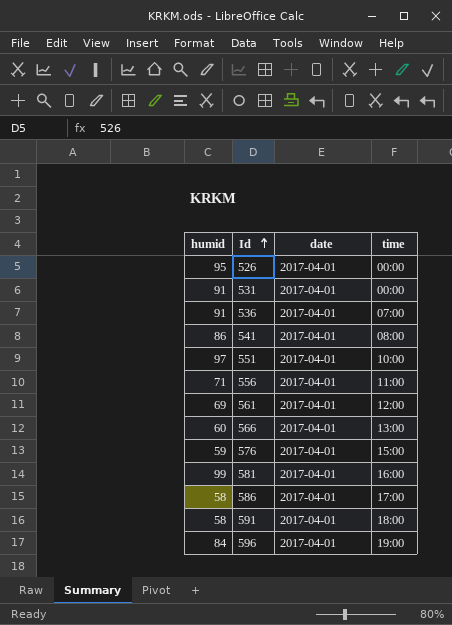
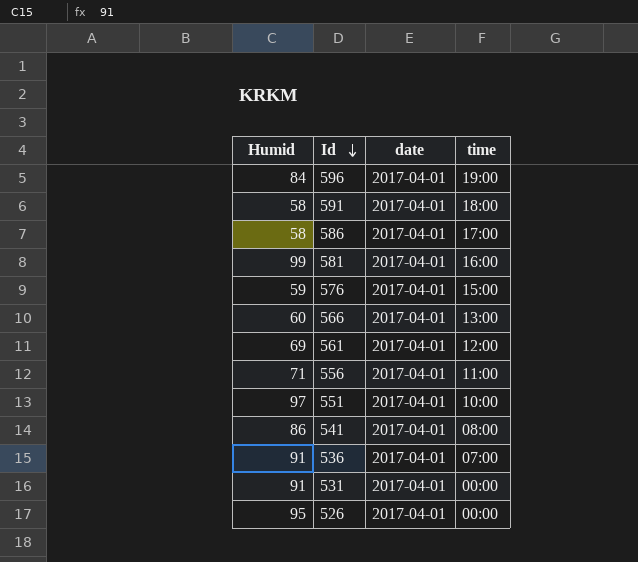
row order: Id ascending -> Id descending
column name: humid -> Humid

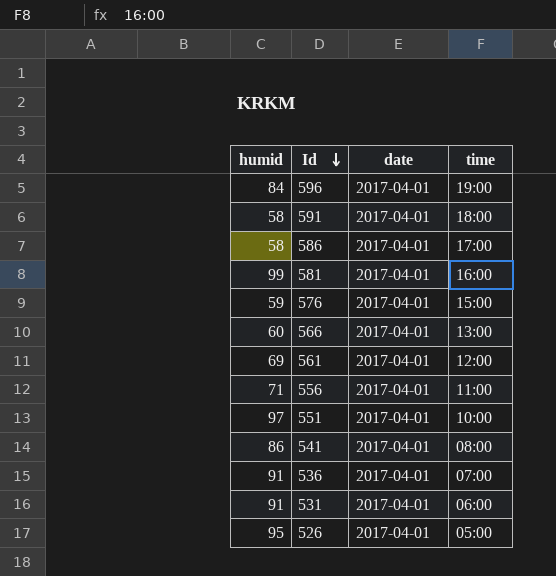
column name: Humid -> humid
531 | time: 00:00 -> 06:00
526 | time: 00:00 -> 05:00

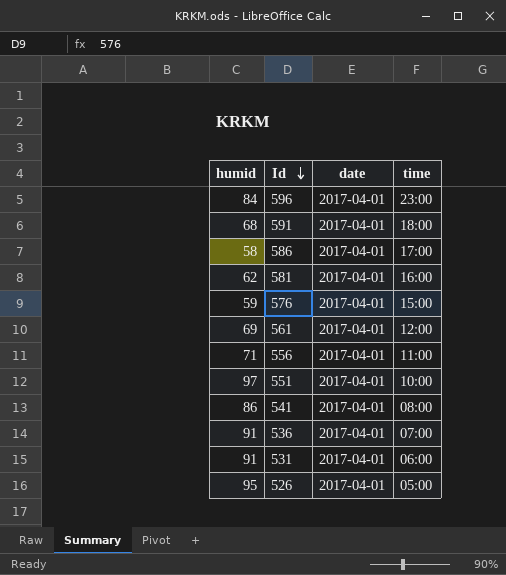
row 566: 60 | 2017-04-01 | 13:00 -> none
596 | time: 19:00 -> 23:00
591 | humid: 58 -> 68
581 | humid: 99 -> 62

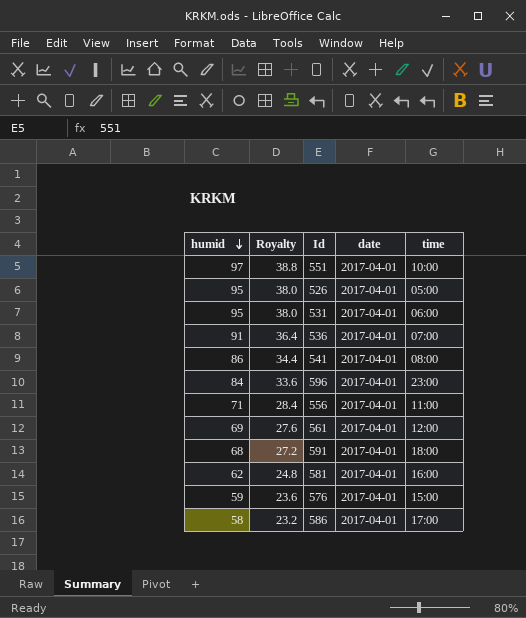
row order: Id descending -> humid descending
column Royalty | formula: none -> [humid] * 0.4
531 | humid: 91 -> 95

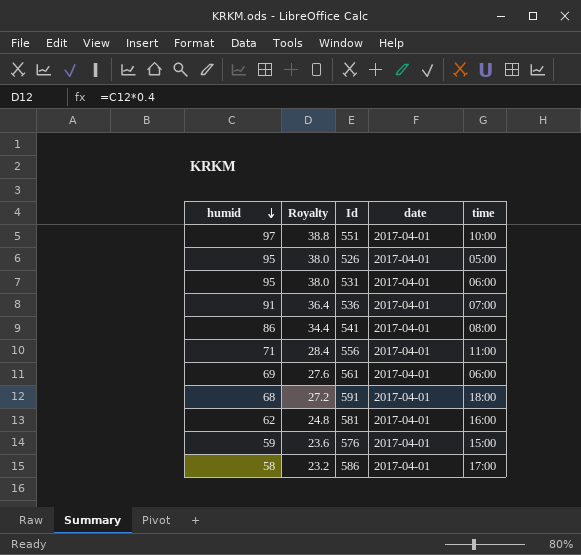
row 596: 84 | 33.6 | 2017-04-01 | 23:00 -> none
561 | time: 12:00 -> 06:00

